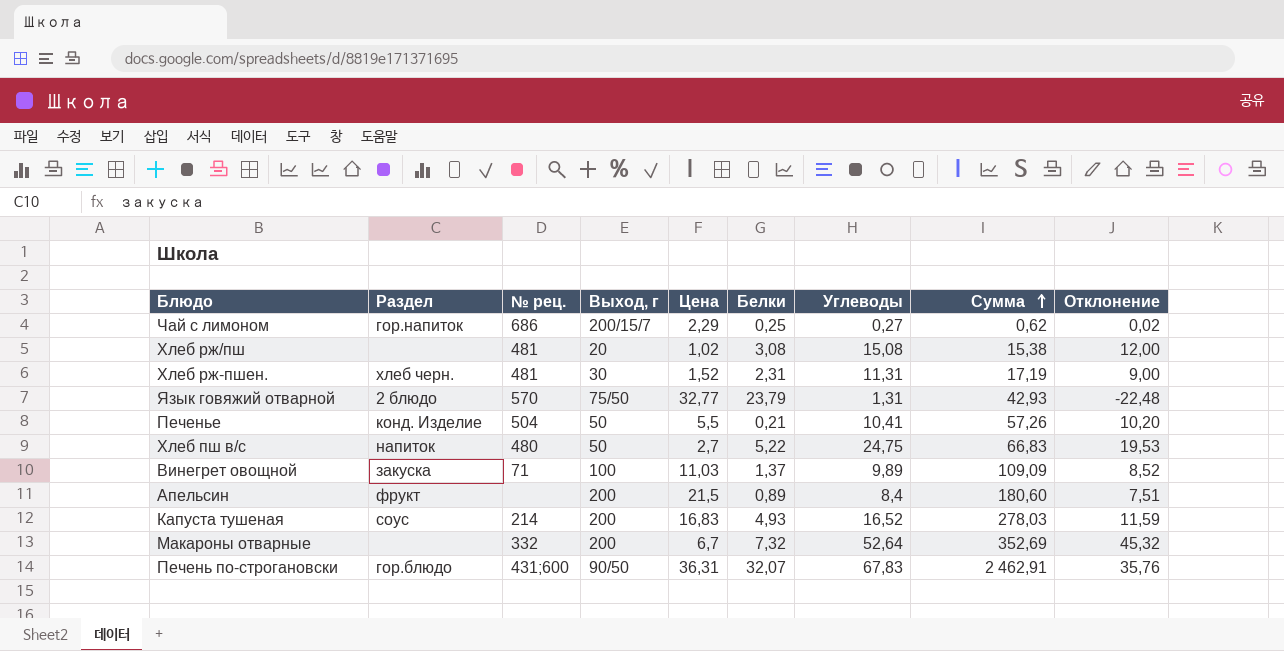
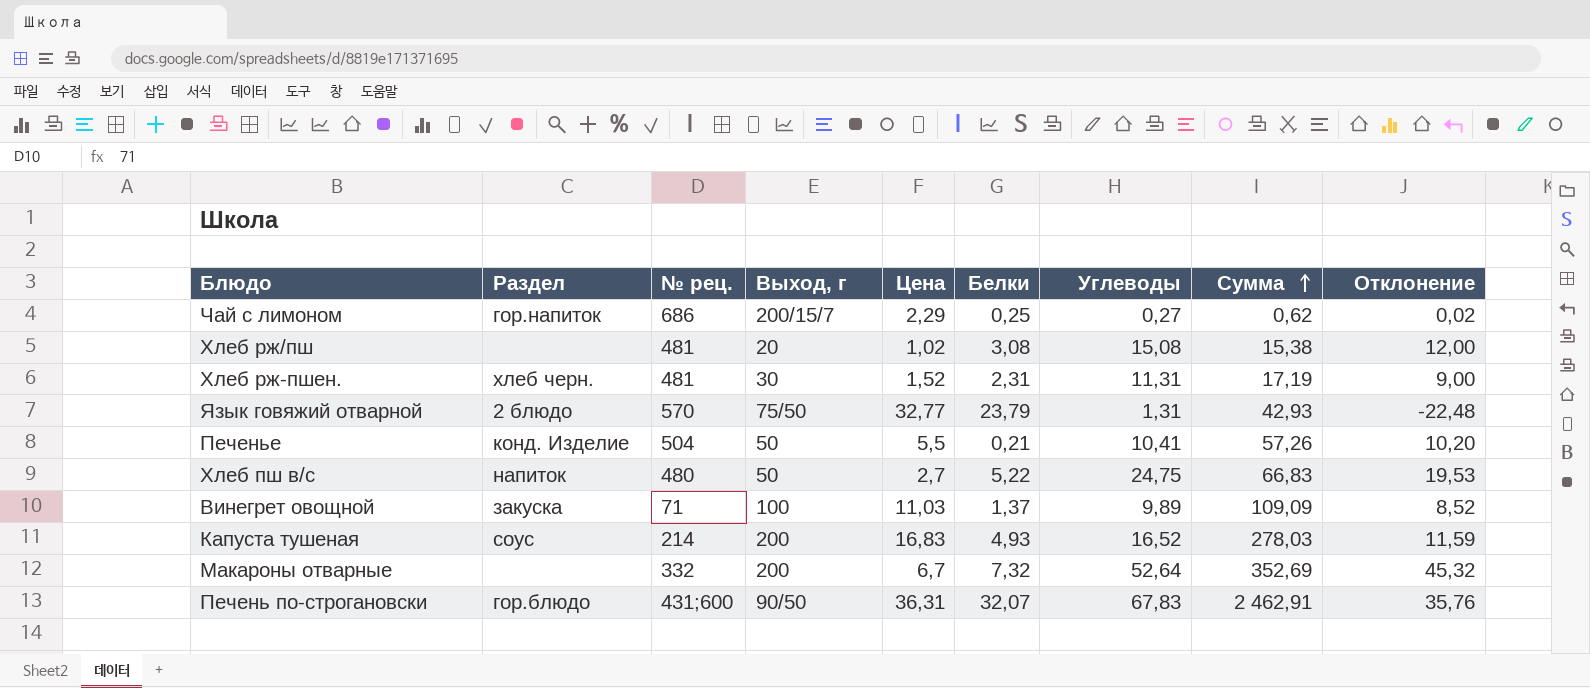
row Апельсин: фрукт | none | 200 | 21,5 | 0,89 | 8,4 | 180,60 | 7,51 -> none

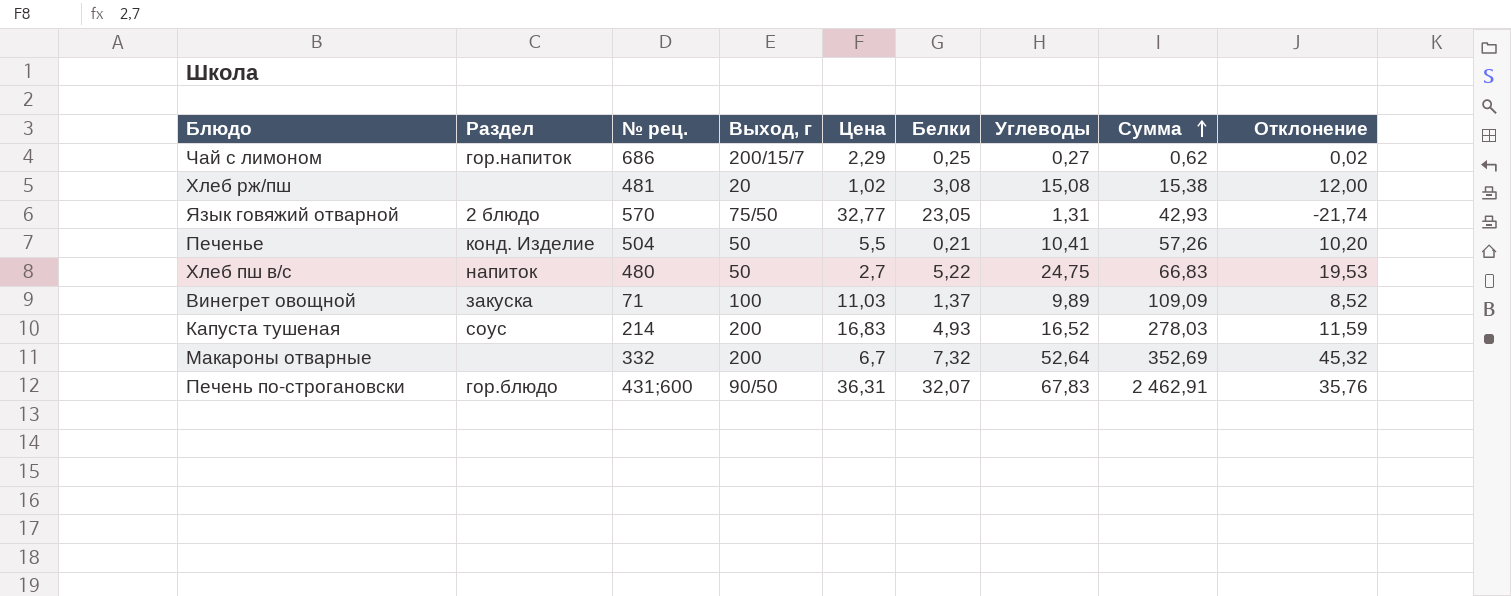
row Хлеб рж-пшен.: хлеб черн. | 481 | 30 | 1,52 | 2,31 | 11,31 | 17,19 | 9,00 -> none
Язык говяжий отварной | Белки: 23,79 -> 23,05
Язык говяжий отварной | Отклонение: -22,48 -> -21,74

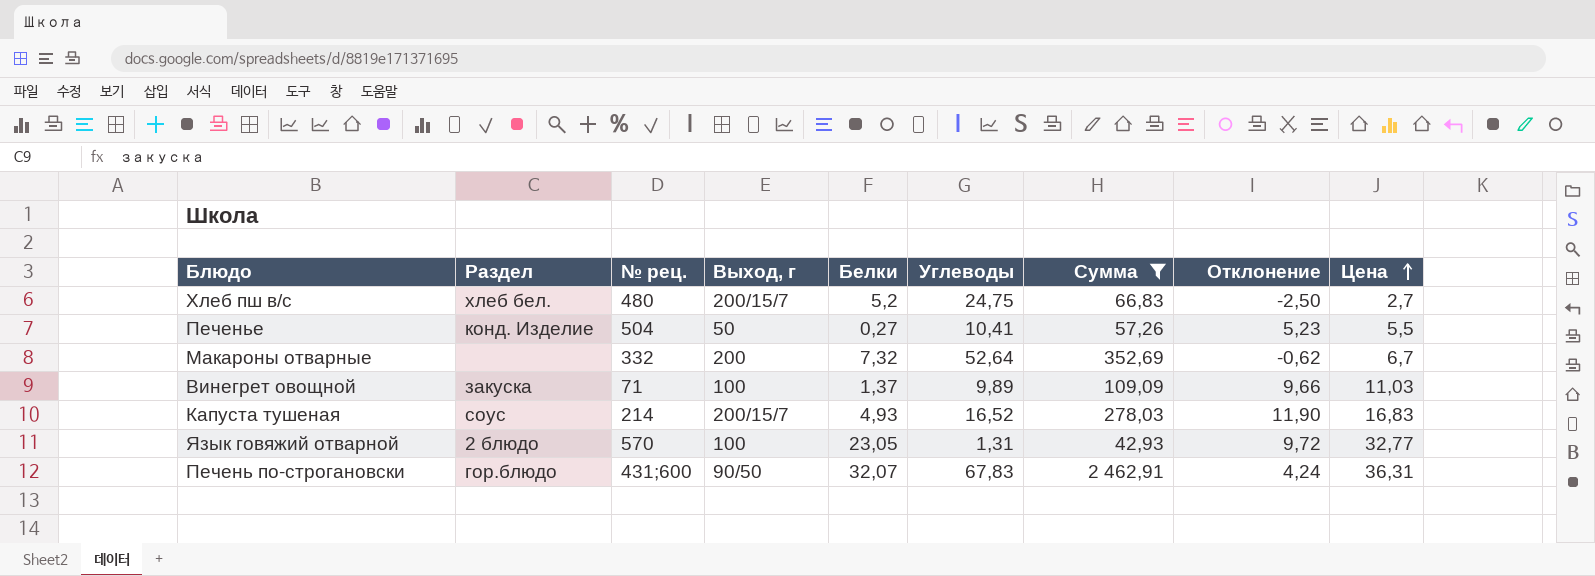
filter: none -> Сумма >= 42,93
row order: Сумма ascending -> Цена ascending
column Отклонение | formula: [Углеводы] - [Белки] -> [Цена] - [Белки]
column Цена | position: 5 -> 9
Хлеб пш в/с | Раздел: напиток -> хлеб бел.
Хлеб пш в/с | Выход, г: 50 -> 200/15/7
Хлеб пш в/с | Белки: 5,22 -> 5,2
Печенье | Белки: 0,21 -> 0,27
Капуста тушеная | Выход, г: 200 -> 200/15/7
Язык говяжий отварной | Выход, г: 75/50 -> 100

